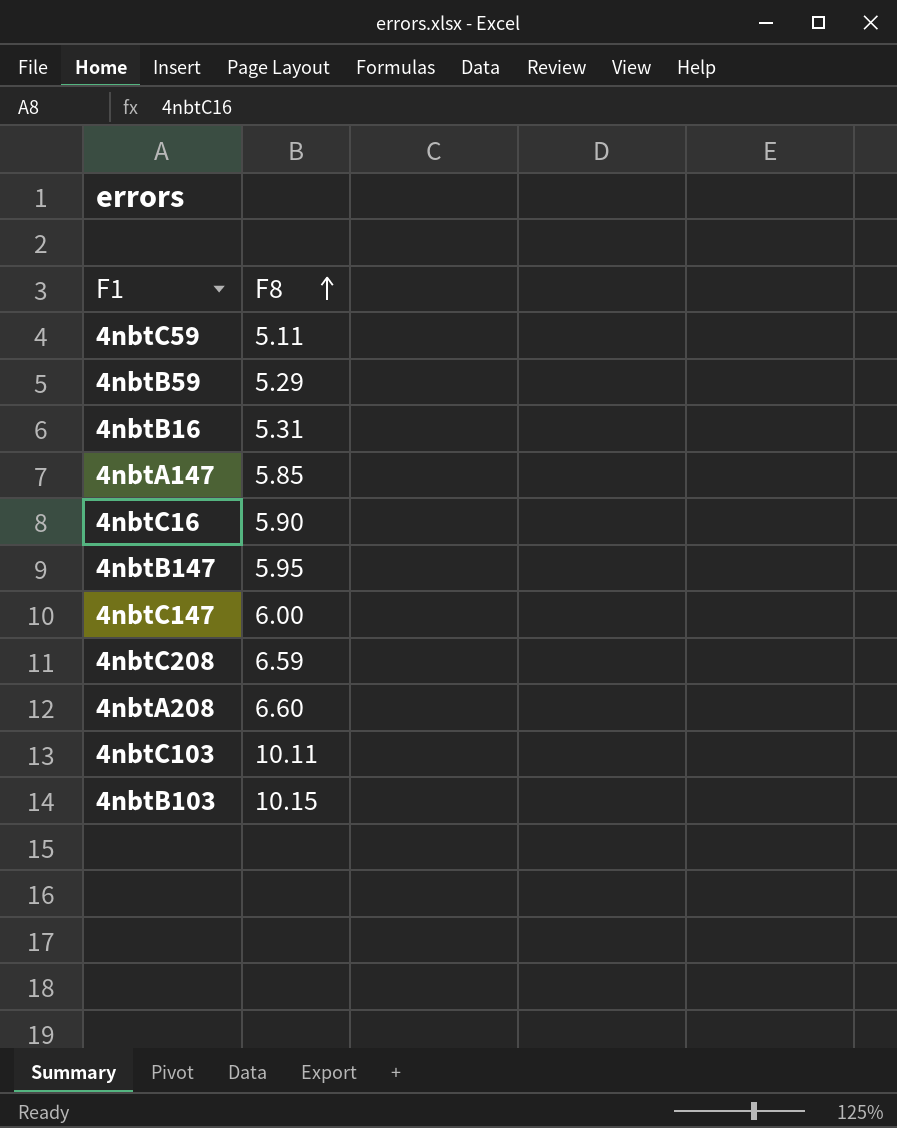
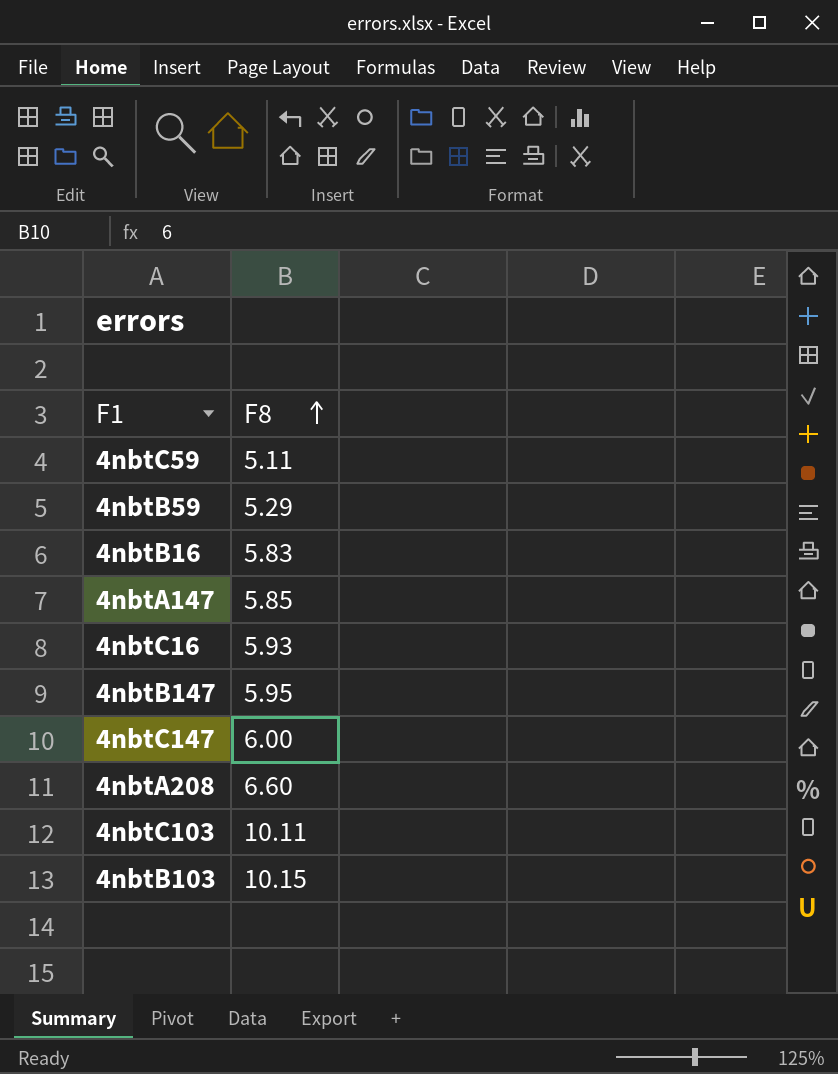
row 4nbtC208: 6.59 -> none
4nbtB16 | F8: 5.31 -> 5.83
4nbtC16 | F8: 5.90 -> 5.93

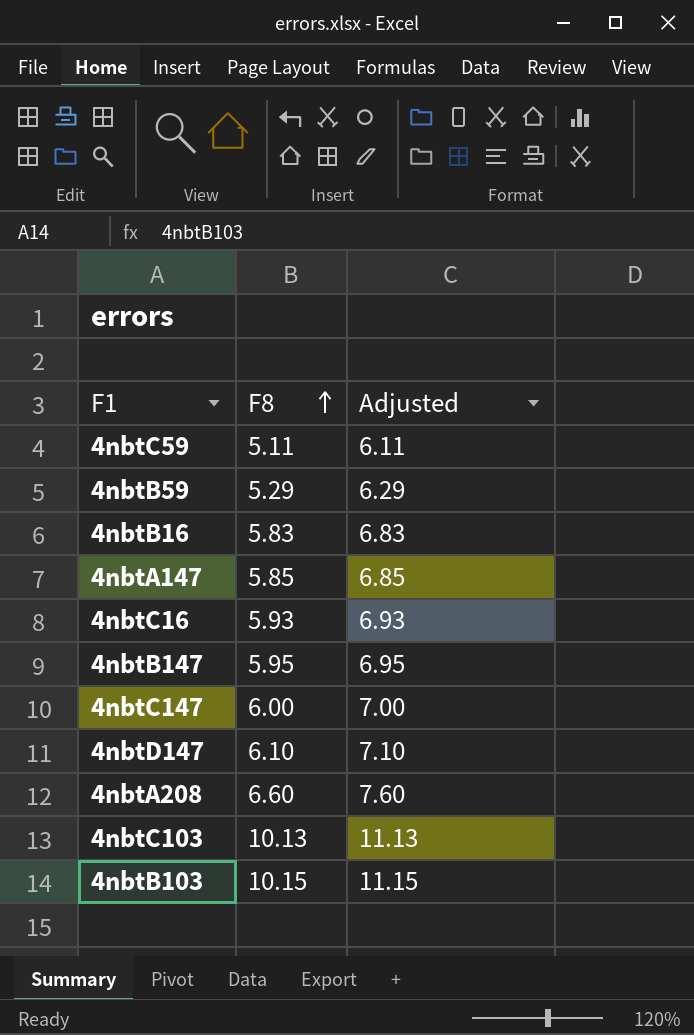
column Adjusted | formula: none -> [F8] + 1
row 4nbtD147: none -> 6.10 | 7.10
4nbtC103 | F8: 10.11 -> 10.13

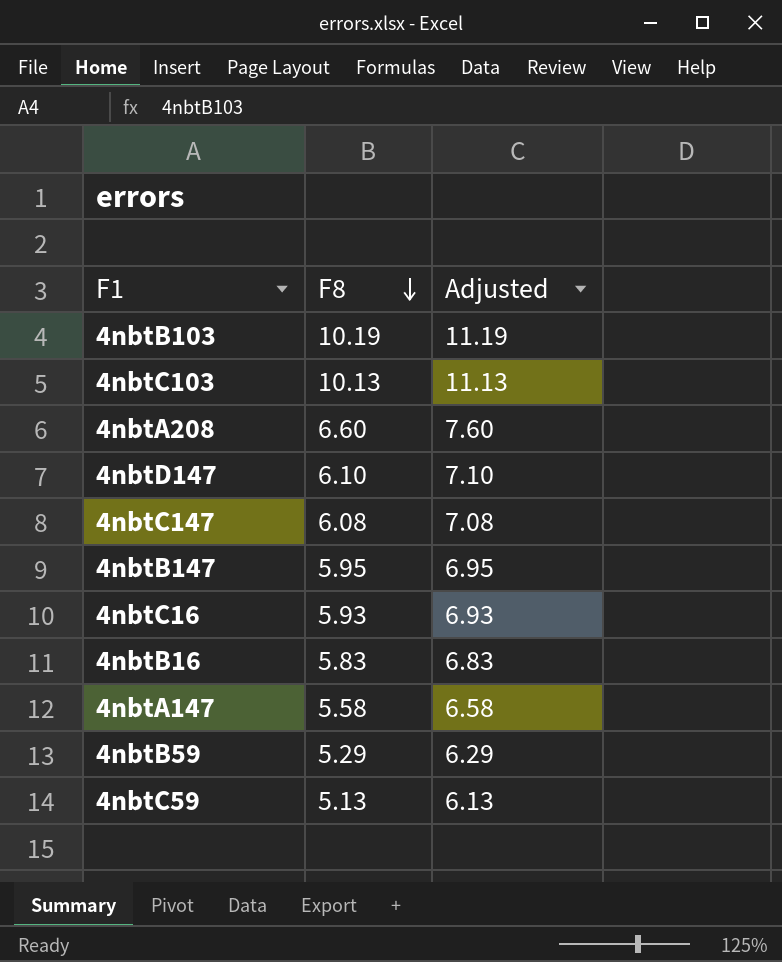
row order: F8 ascending -> F8 descending
4nbtB103 | F8: 10.15 -> 10.19
4nbtB103 | Adjusted: 11.15 -> 11.19
4nbtC147 | F8: 6.00 -> 6.08
4nbtC147 | Adjusted: 7.00 -> 7.08
4nbtA147 | F8: 5.85 -> 5.58
4nbtA147 | Adjusted: 6.85 -> 6.58
4nbtC59 | F8: 5.11 -> 5.13
4nbtC59 | Adjusted: 6.11 -> 6.13

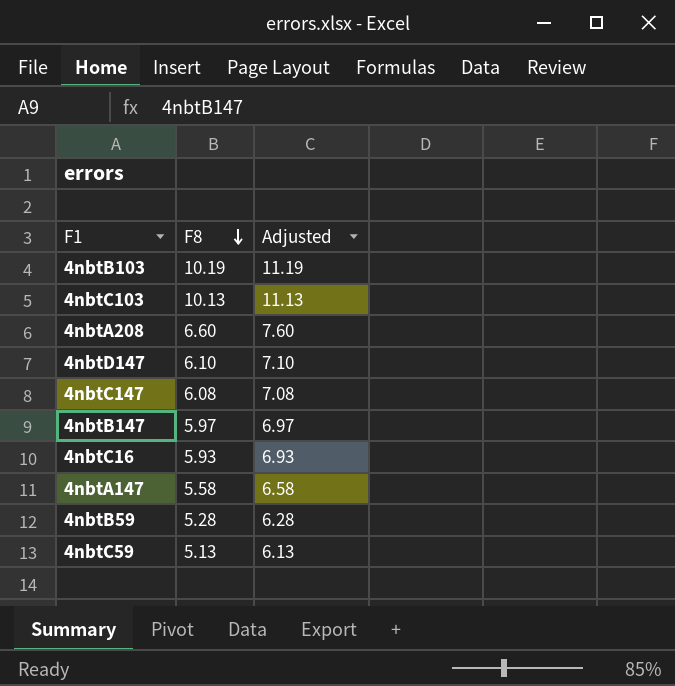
row 4nbtB16: 5.83 | 6.83 -> none
4nbtB147 | F8: 5.95 -> 5.97
4nbtB147 | Adjusted: 6.95 -> 6.97
4nbtB59 | F8: 5.29 -> 5.28
4nbtB59 | Adjusted: 6.29 -> 6.28

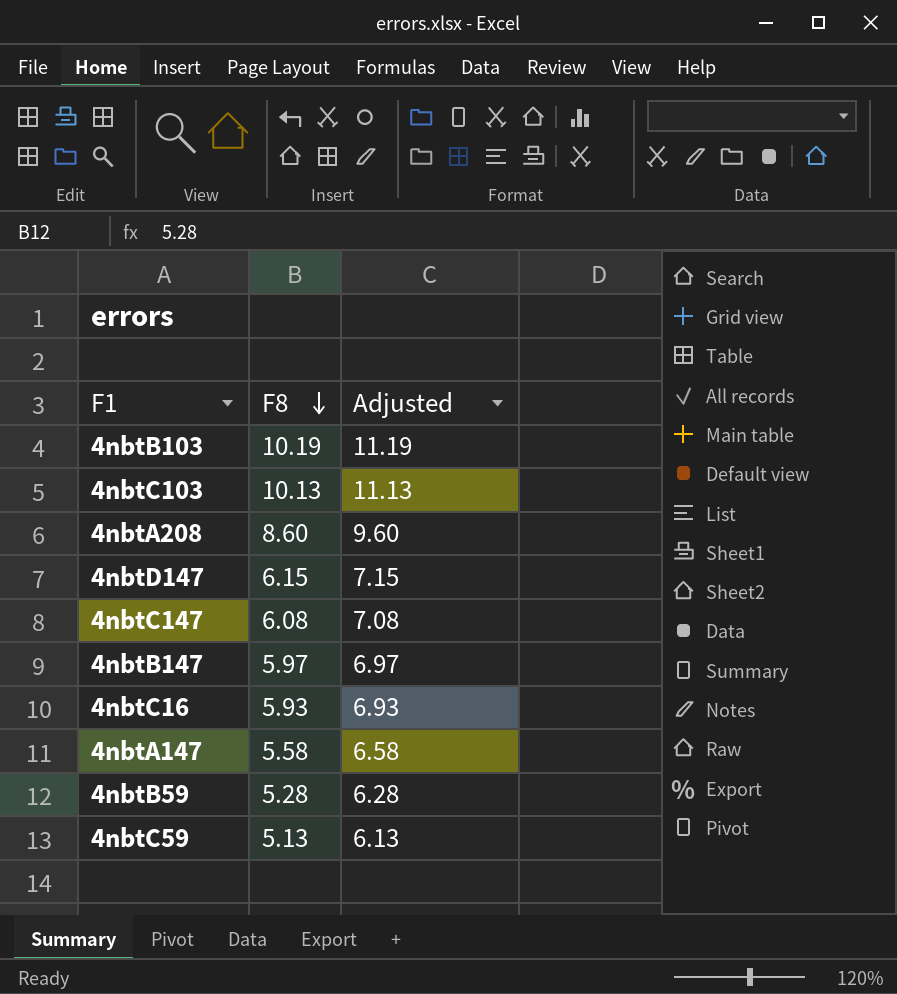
4nbtA208 | F8: 6.60 -> 8.60
4nbtA208 | Adjusted: 7.60 -> 9.60
4nbtD147 | F8: 6.10 -> 6.15
4nbtD147 | Adjusted: 7.10 -> 7.15

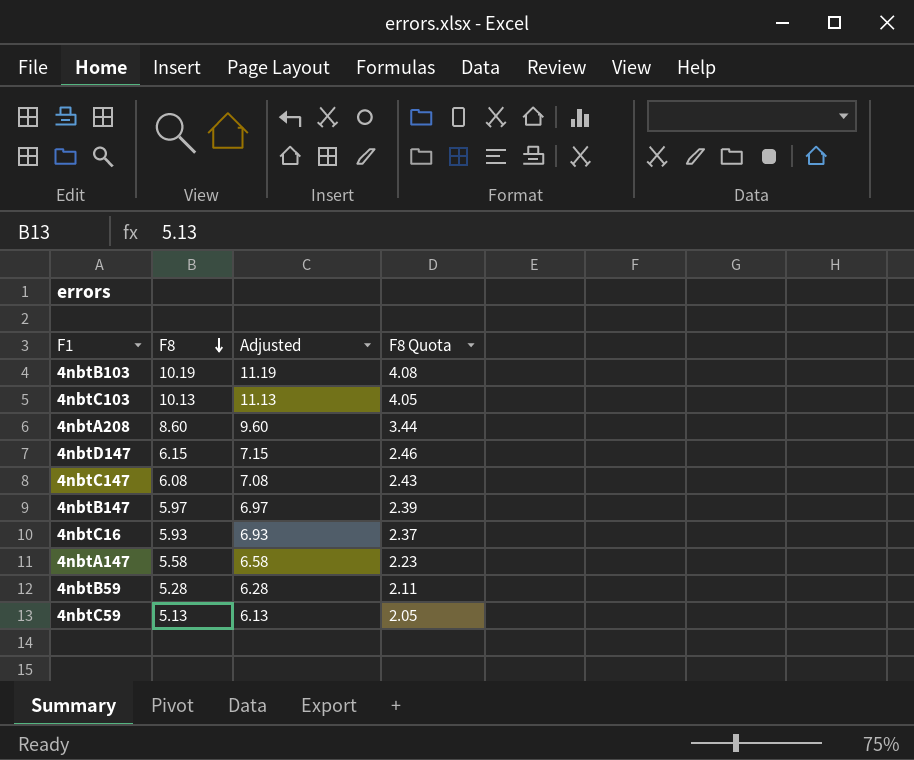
column F8 Quota | formula: none -> [F8] * 0.4

